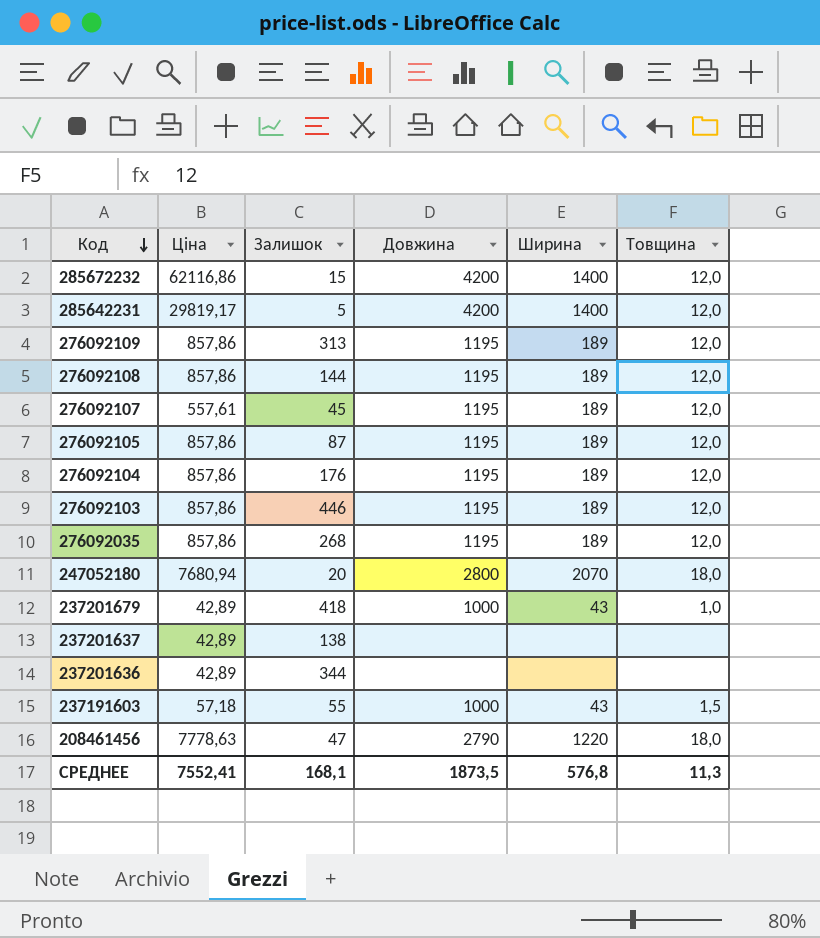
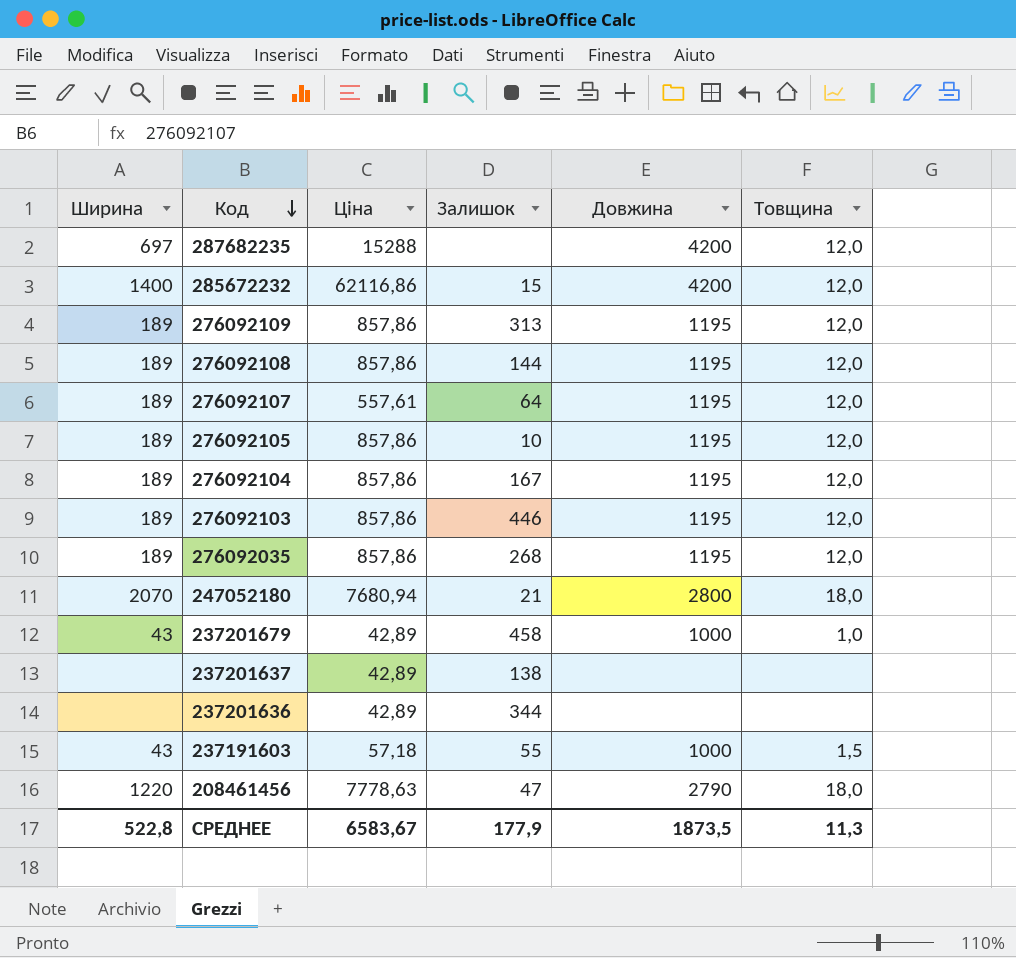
column Ширина | position: 5 -> 1
row 285642231: 29819,17 | 5 | 4200 | 1400 | 12,0 -> none
row 287682235: none -> 697 | 15288 | none | 4200 | 12,0
276092107 | Залишок: 45 -> 64
276092105 | Залишок: 87 -> 10
276092104 | Залишок: 176 -> 167
247052180 | Залишок: 20 -> 21
237201679 | Залишок: 418 -> 458
СРЕДНЕЕ | Ширина: 576,8 -> 522,8
СРЕДНЕЕ | Ціна: 7552,41 -> 6583,67
СРЕДНЕЕ | Залишок: 168,1 -> 177,9

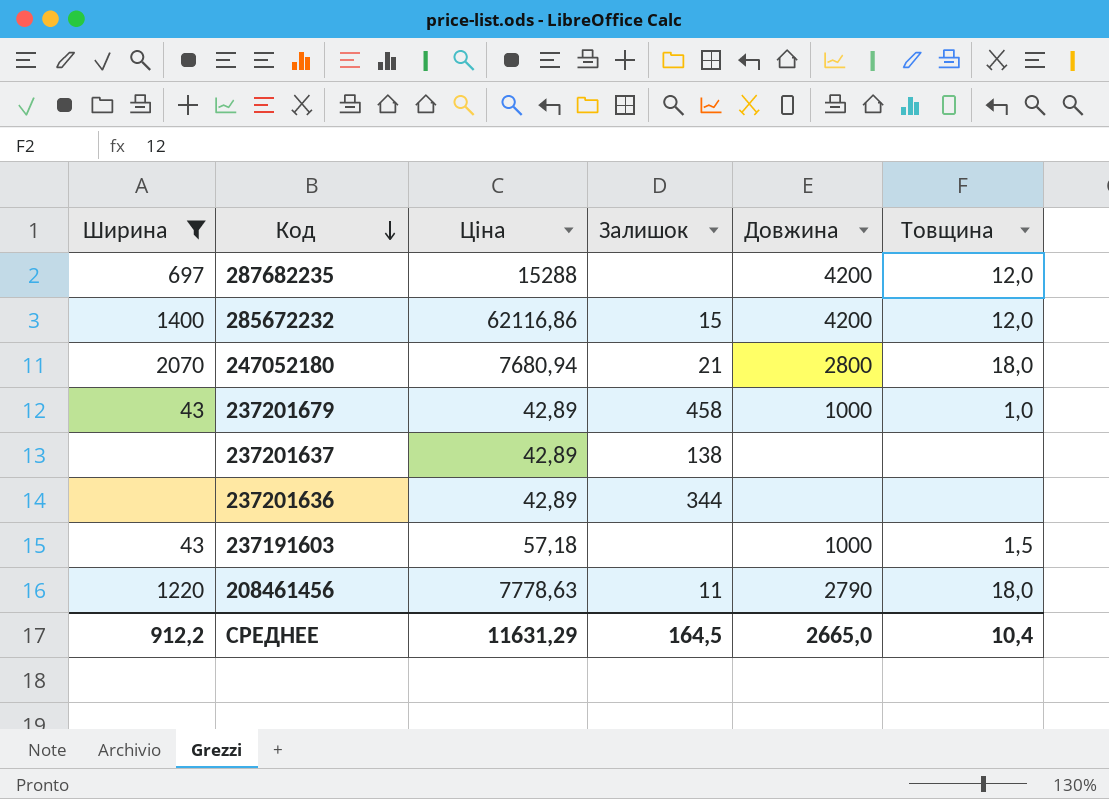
filter: none -> Ширина != 189
237191603 | Залишок: 55 -> none
208461456 | Залишок: 47 -> 11
СРЕДНЕЕ | Ширина: 522,8 -> 912,2
СРЕДНЕЕ | Ціна: 6583,67 -> 11631,29
СРЕДНЕЕ | Залишок: 177,9 -> 164,5
СРЕДНЕЕ | Довжина: 1873,5 -> 2665,0
СРЕДНЕЕ | Товщина: 11,3 -> 10,4

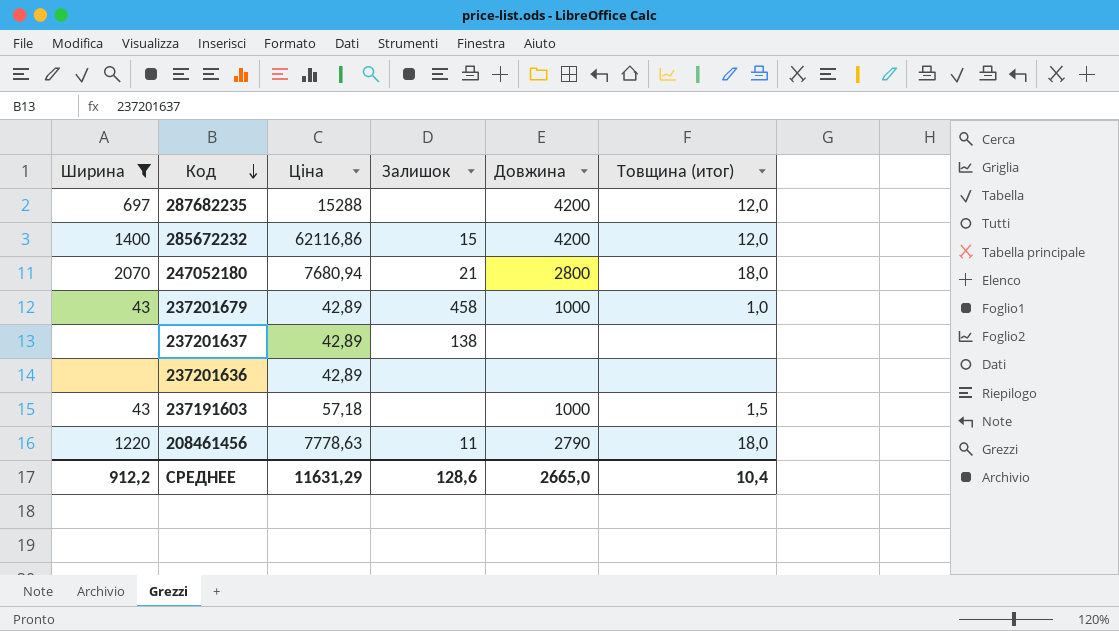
column name: Товщина -> Товщина (итог)
237201636 | Залишок: 344 -> none
СРЕДНЕЕ | Залишок: 164,5 -> 128,6

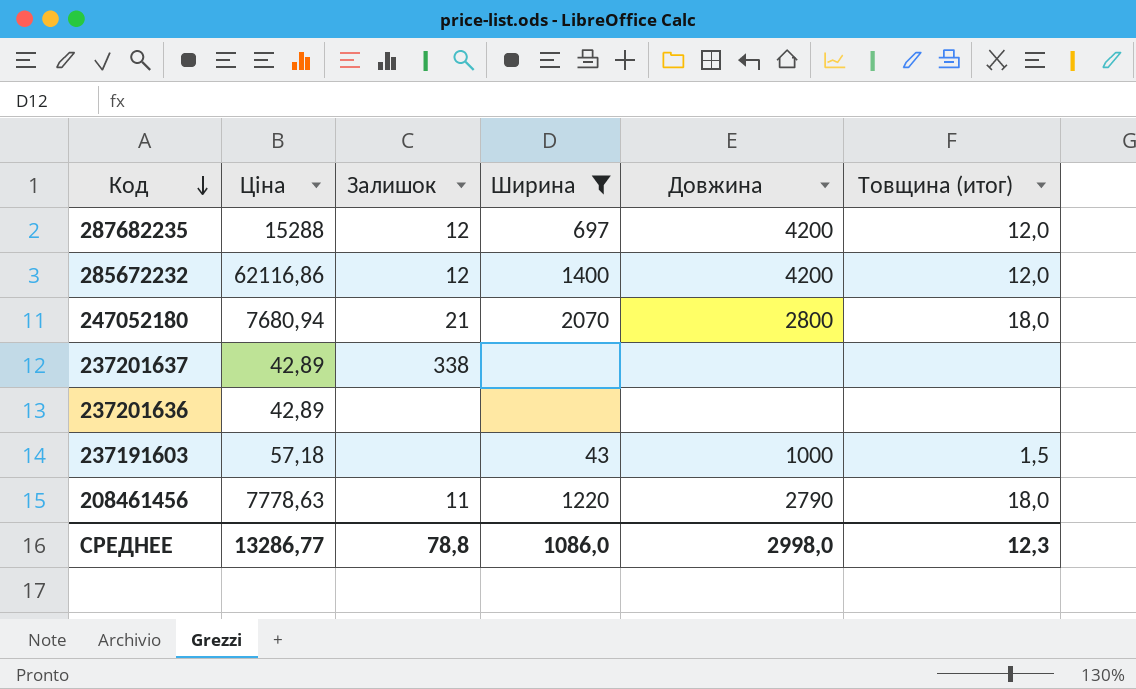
column Ширина | position: 1 -> 4
row 237201679: 43 | 42,89 | 458 | 1000 | 1,0 -> none
287682235 | Залишок: none -> 12
285672232 | Залишок: 15 -> 12
237201637 | Залишок: 138 -> 338
СРЕДНЕЕ | Ціна: 11631,29 -> 13286,77
СРЕДНЕЕ | Залишок: 128,6 -> 78,8
СРЕДНЕЕ | Ширина: 912,2 -> 1086,0
СРЕДНЕЕ | Довжина: 2665,0 -> 2998,0
СРЕДНЕЕ | Товщина (итог): 10,4 -> 12,3

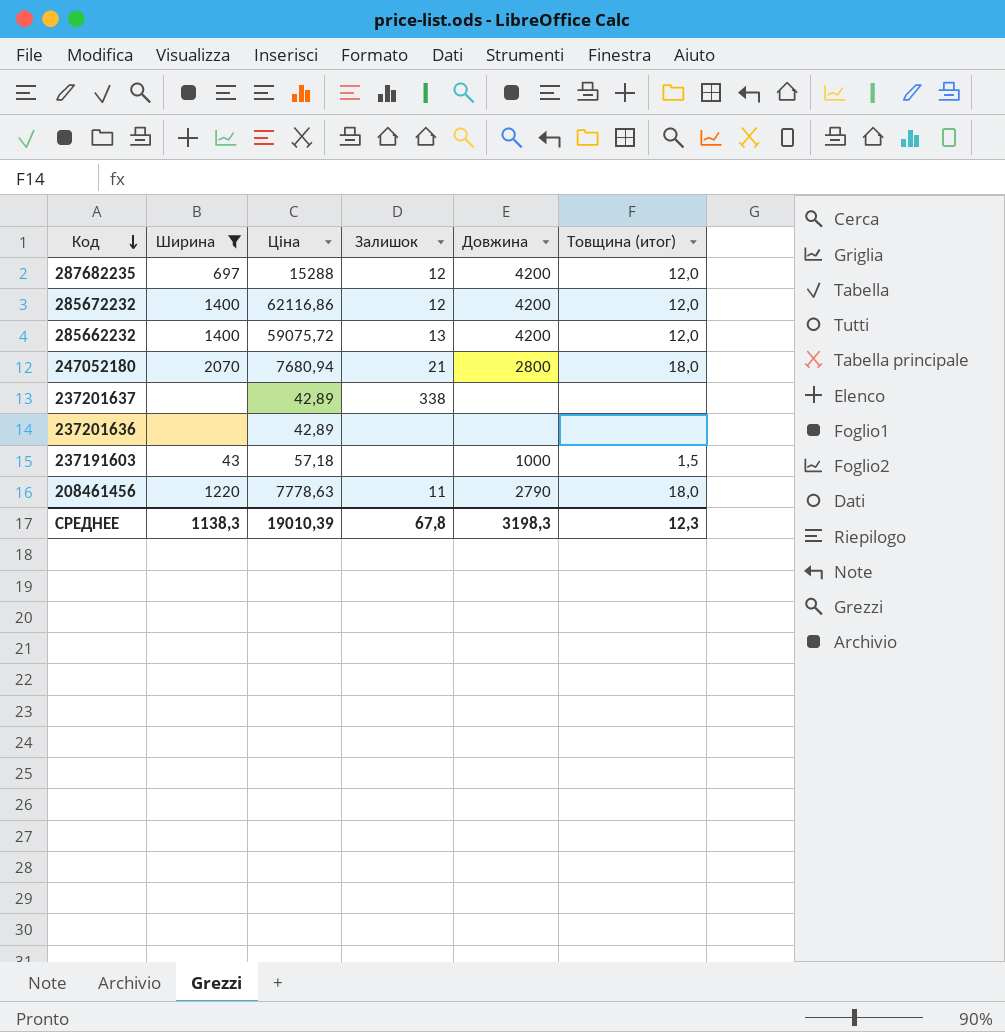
column Ширина | position: 4 -> 2
row 285662232: none -> 1400 | 59075,72 | 13 | 4200 | 12,0
СРЕДНЕЕ | Ширина: 1086,0 -> 1138,3
СРЕДНЕЕ | Ціна: 13286,77 -> 19010,39
СРЕДНЕЕ | Залишок: 78,8 -> 67,8
СРЕДНЕЕ | Довжина: 2998,0 -> 3198,3

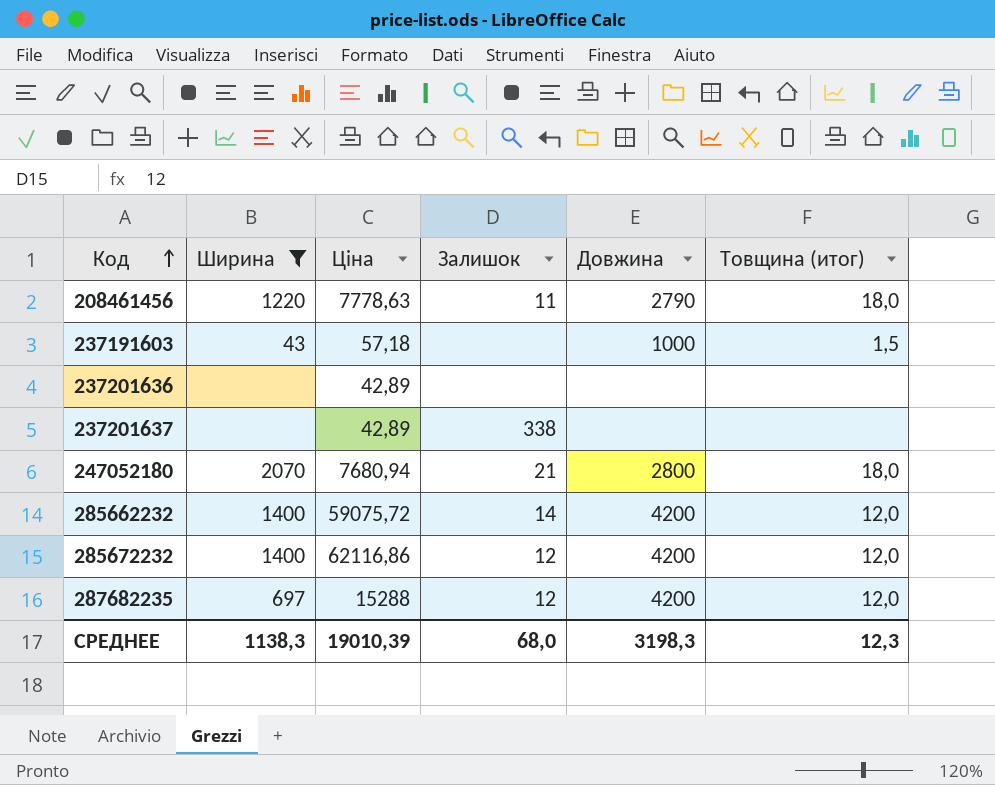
row order: Код descending -> Код ascending
285662232 | Залишок: 13 -> 14
СРЕДНЕЕ | Залишок: 67,8 -> 68,0

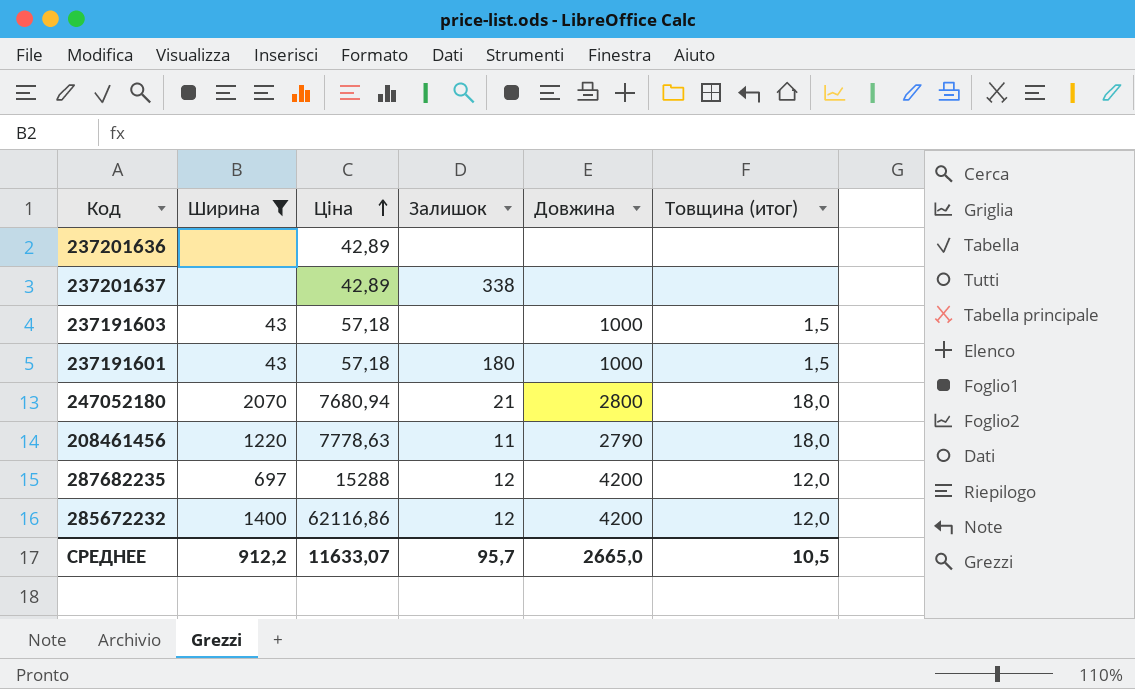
row order: Код ascending -> Ціна ascending
row 285662232: 1400 | 59075,72 | 14 | 4200 | 12,0 -> none
row 237191601: none -> 43 | 57,18 | 180 | 1000 | 1,5
СРЕДНЕЕ | Ширина: 1138,3 -> 912,2
СРЕДНЕЕ | Ціна: 19010,39 -> 11633,07
СРЕДНЕЕ | Залишок: 68,0 -> 95,7
СРЕДНЕЕ | Довжина: 3198,3 -> 2665,0
СРЕДНЕЕ | Товщина (итог): 12,3 -> 10,5

